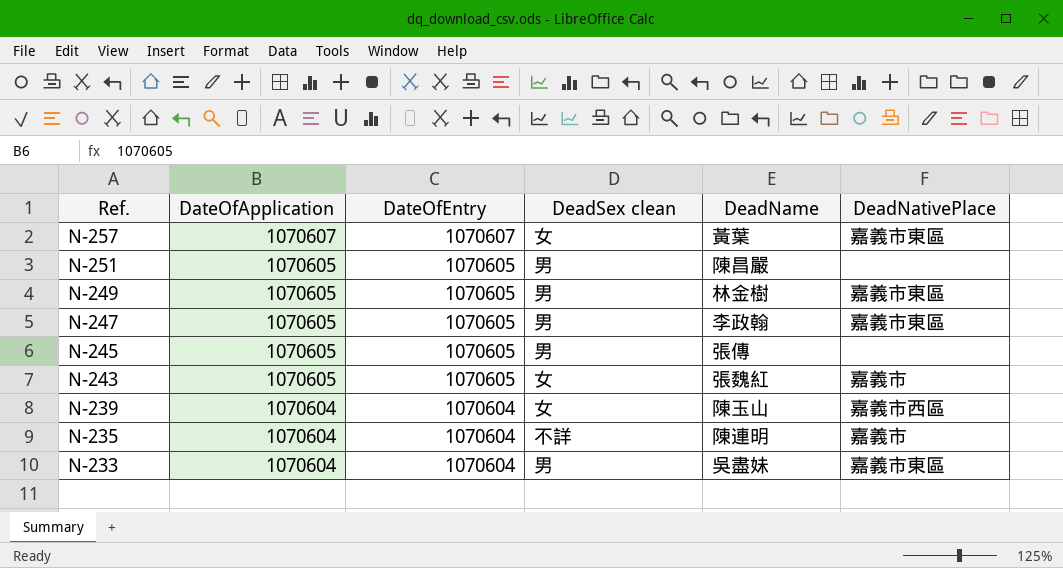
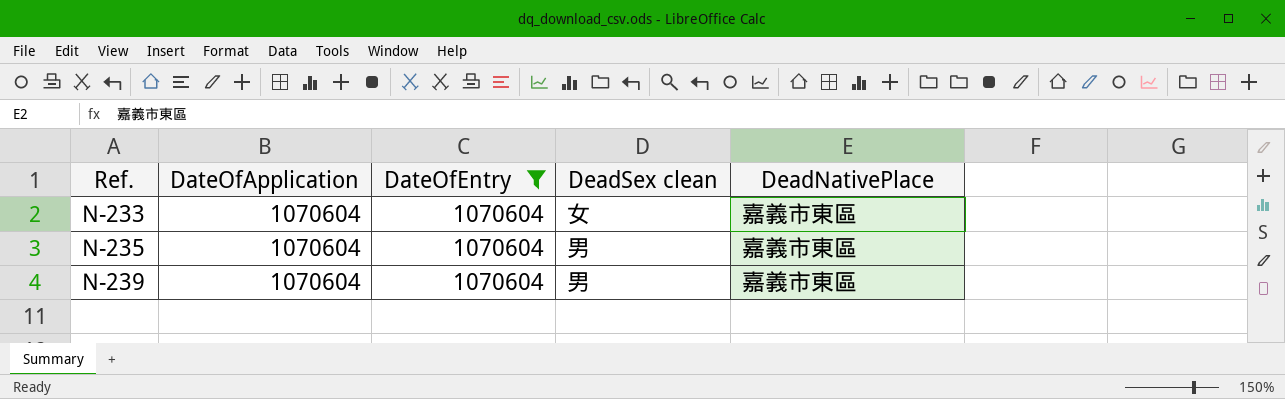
filter: none -> DateOfEntry = 1070604
row order: Ref. descending -> Ref. ascending
column DeadName | position: 5 -> none
N-233 | DeadSex clean: 男 -> 女
N-235 | DeadSex clean: 不詳 -> 男
N-235 | DeadNativePlace: 嘉義市 -> 嘉義市東區
N-239 | DeadSex clean: 女 -> 男
N-239 | DeadNativePlace: 嘉義市西區 -> 嘉義市東區

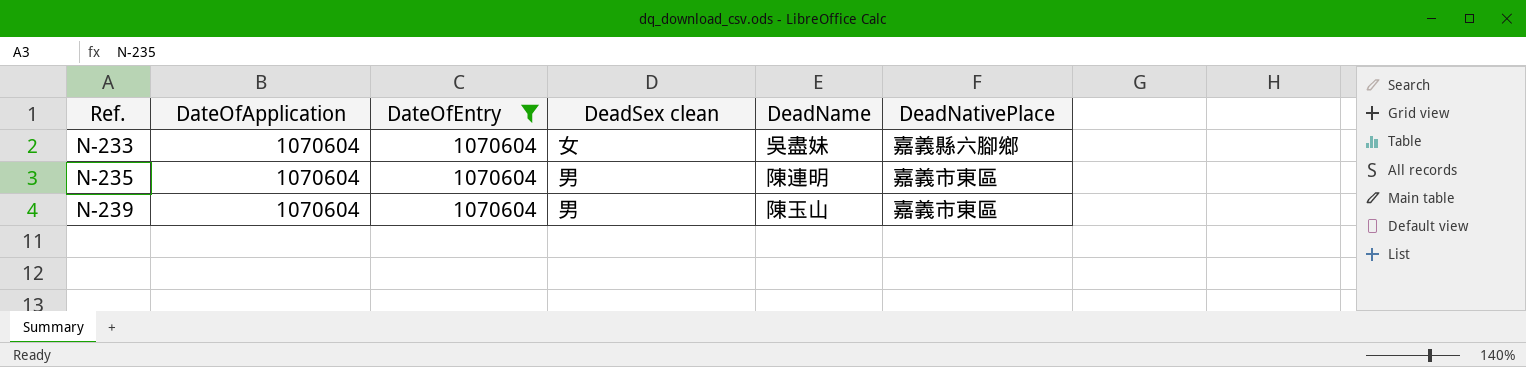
column DeadName | position: none -> 5
N-233 | DeadNativePlace: 嘉義市東區 -> 嘉義縣六腳鄉

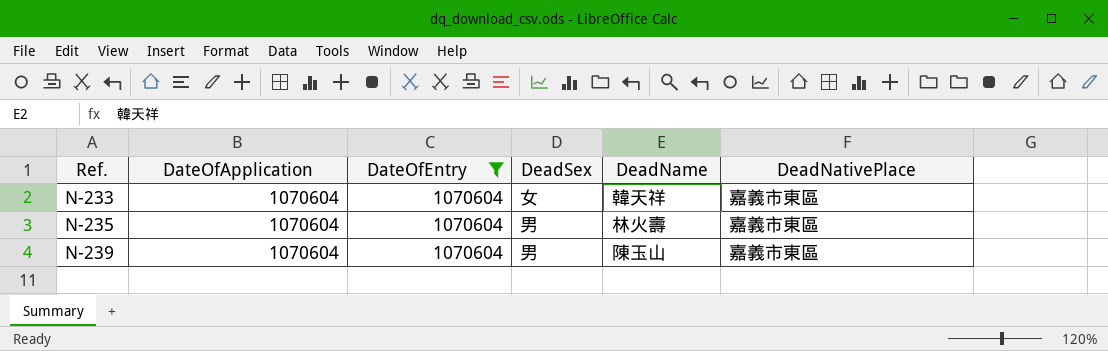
column name: DeadSex clean -> DeadSex
N-233 | DeadName: 吳盡妹 -> 韓天祥
N-233 | DeadNativePlace: 嘉義縣六腳鄉 -> 嘉義市東區
N-235 | DeadName: 陳連明 -> 林火壽

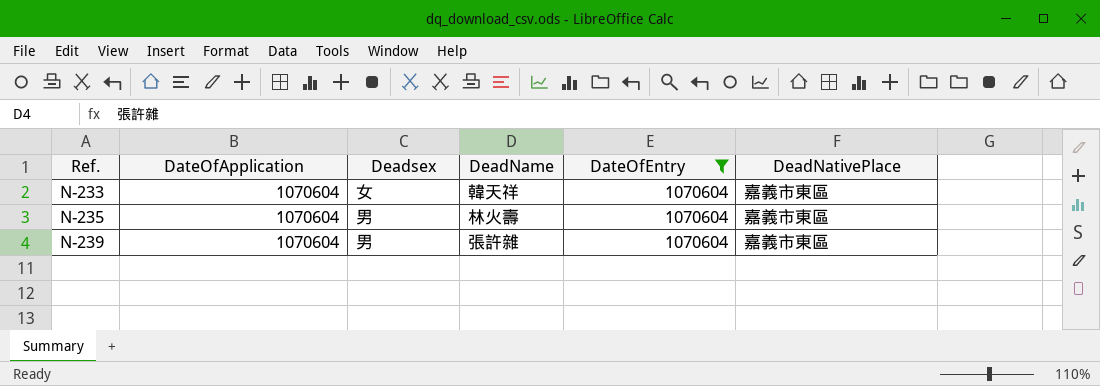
column name: DeadSex -> Deadsex
column DateOfEntry | position: 3 -> 5
N-239 | DeadName: 陳玉山 -> 張許雜

